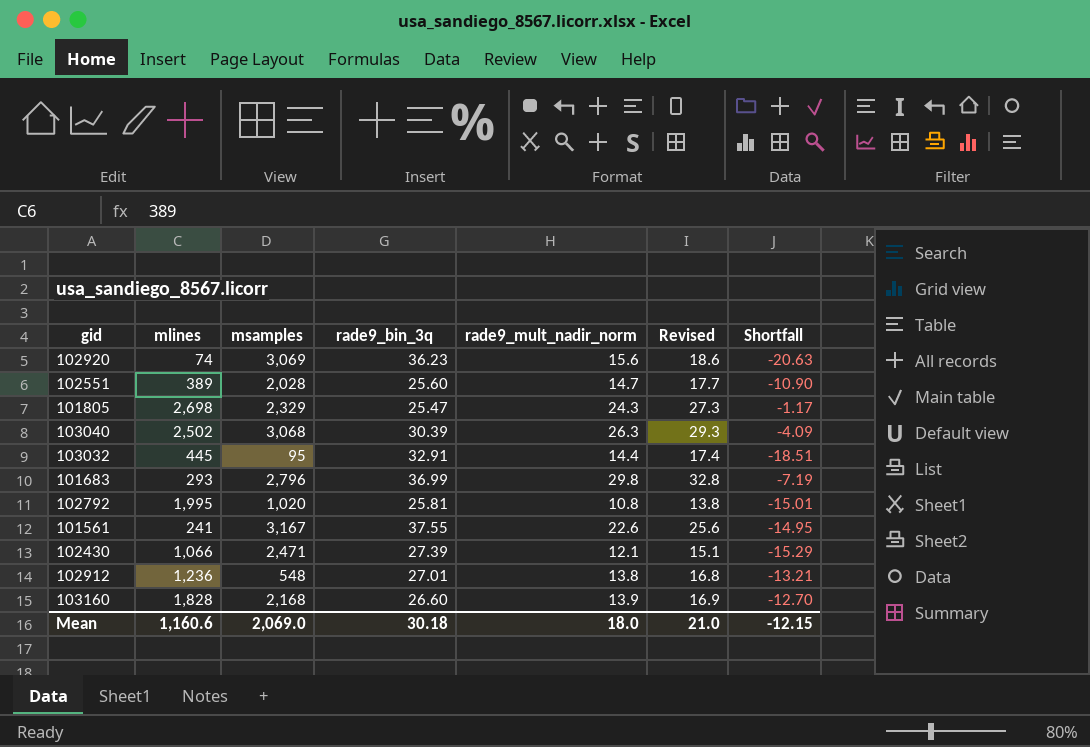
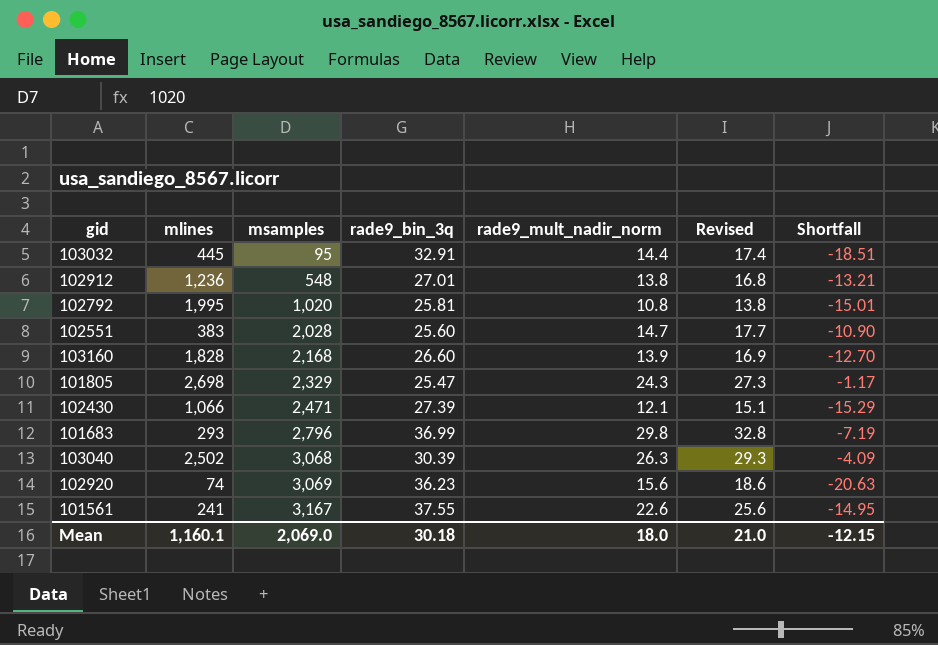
row order: none -> msamples ascending
102551 | mlines: 389 -> 383
Mean | mlines: 1,160.6 -> 1,160.1

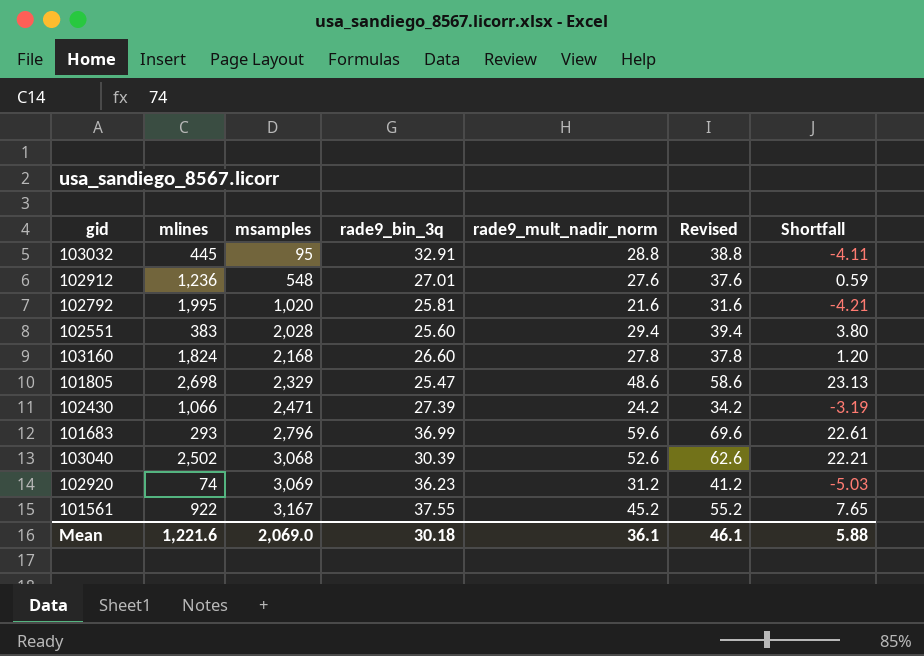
column Revised | formula: [rade9_mult_nadir_norm] + 3 -> [rade9_mult_nadir_norm] + 10
103032 | rade9_mult_nadir_norm: 14.4 -> 28.8
103032 | Shortfall: -18.51 -> -4.11
102912 | rade9_mult_nadir_norm: 13.8 -> 27.6
102912 | Shortfall: -13.21 -> 0.59
102792 | rade9_mult_nadir_norm: 10.8 -> 21.6
102792 | Shortfall: -15.01 -> -4.21
102551 | rade9_mult_nadir_norm: 14.7 -> 29.4
102551 | Shortfall: -10.90 -> 3.80
103160 | mlines: 1,828 -> 1,824
103160 | rade9_mult_nadir_norm: 13.9 -> 27.8
103160 | Shortfall: -12.70 -> 1.20
101805 | rade9_mult_nadir_norm: 24.3 -> 48.6
101805 | Shortfall: -1.17 -> 23.13
102430 | rade9_mult_nadir_norm: 12.1 -> 24.2
102430 | Shortfall: -15.29 -> -3.19
101683 | rade9_mult_nadir_norm: 29.8 -> 59.6
101683 | Shortfall: -7.19 -> 22.61
103040 | rade9_mult_nadir_norm: 26.3 -> 52.6
103040 | Shortfall: -4.09 -> 22.21
102920 | rade9_mult_nadir_norm: 15.6 -> 31.2
102920 | Shortfall: -20.63 -> -5.03
101561 | mlines: 241 -> 922
101561 | rade9_mult_nadir_norm: 22.6 -> 45.2
101561 | Shortfall: -14.95 -> 7.65
Mean | mlines: 1,160.1 -> 1,221.6
Mean | rade9_mult_nadir_norm: 18.0 -> 36.1
Mean | Revised: 21.0 -> 46.1
Mean | Shortfall: -12.15 -> 5.88

